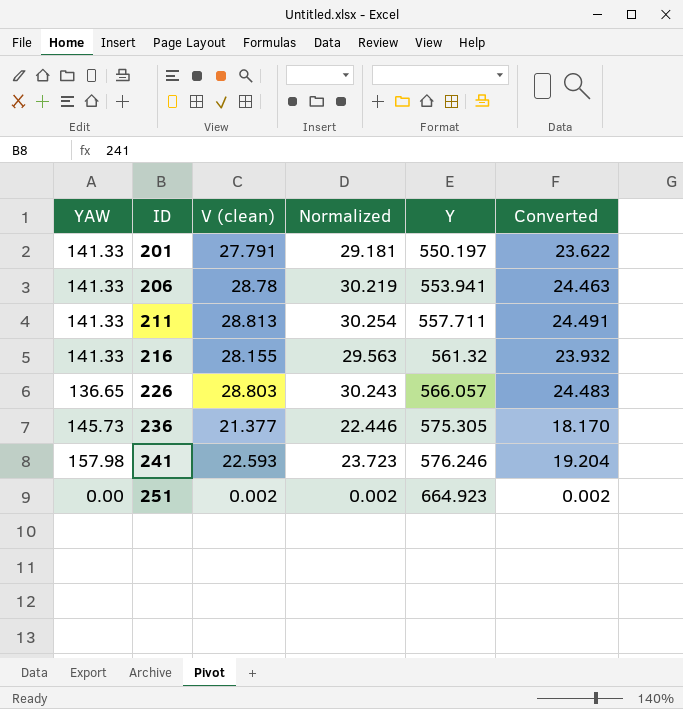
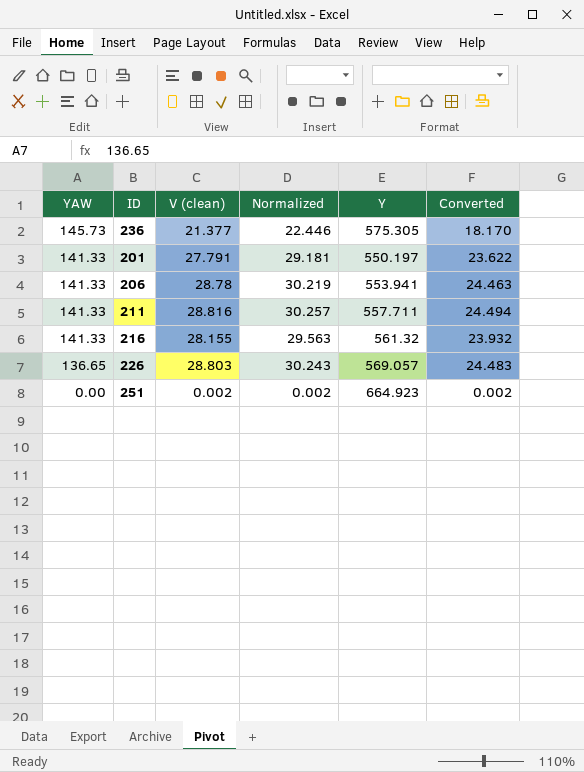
row order: ID ascending -> YAW descending
row 241: 157.98 | 22.593 | 23.723 | 576.246 | 19.204 -> none
211 | V (clean): 28.813 -> 28.816
211 | Normalized: 30.254 -> 30.257
211 | Converted: 24.491 -> 24.494
226 | Y: 566.057 -> 569.057

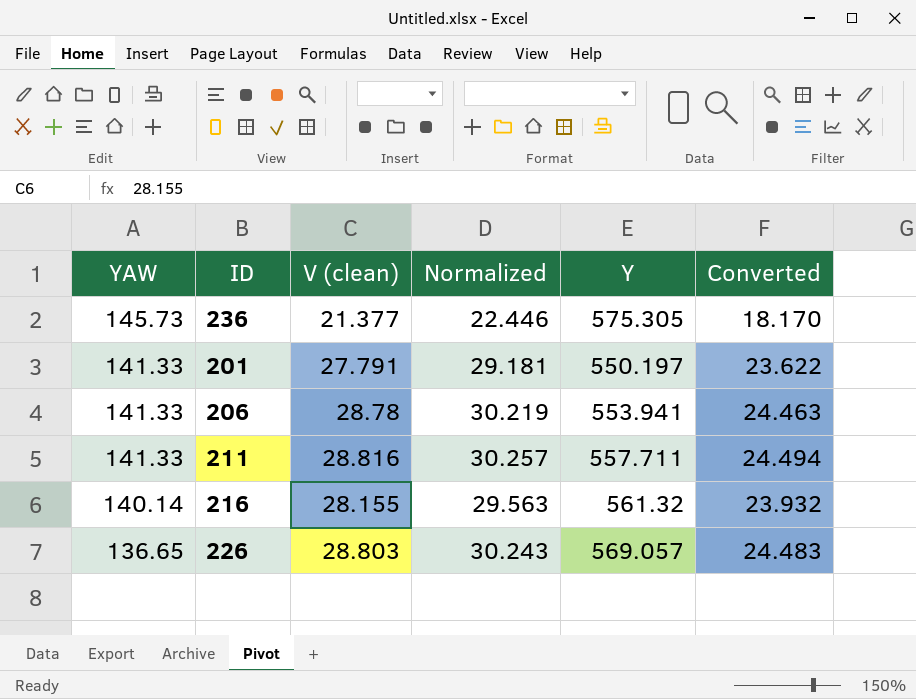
row 251: 0.00 | 0.002 | 0.002 | 664.923 | 0.002 -> none
216 | YAW: 141.33 -> 140.14

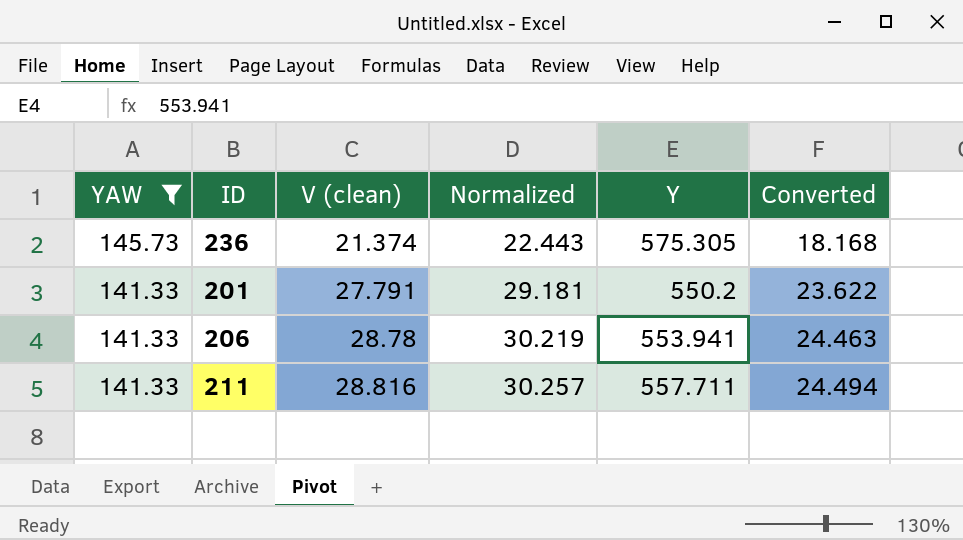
filter: none -> YAW >= 141.33
236 | V (clean): 21.377 -> 21.374
236 | Normalized: 22.446 -> 22.443
236 | Converted: 18.170 -> 18.168
201 | Y: 550.197 -> 550.2

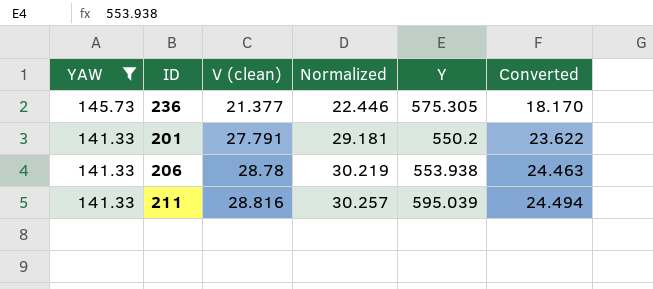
236 | V (clean): 21.374 -> 21.377
236 | Normalized: 22.443 -> 22.446
236 | Converted: 18.168 -> 18.170
206 | Y: 553.941 -> 553.938
211 | Y: 557.711 -> 595.039

